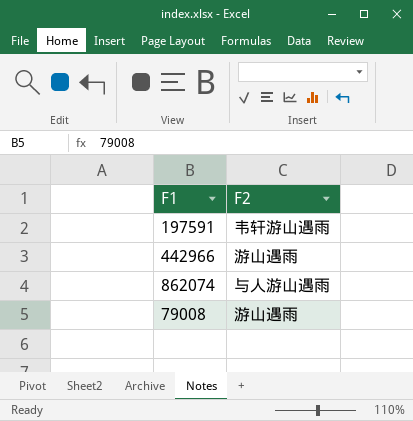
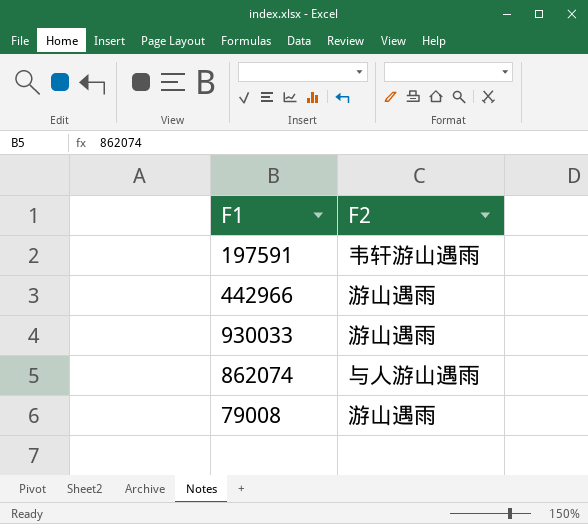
row 930033: none -> 游山遇雨

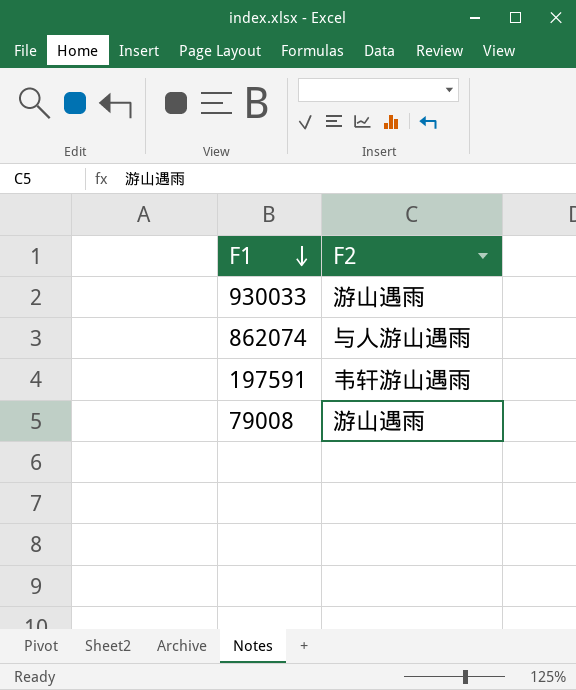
row order: none -> F1 descending
row 442966: 游山遇雨 -> none

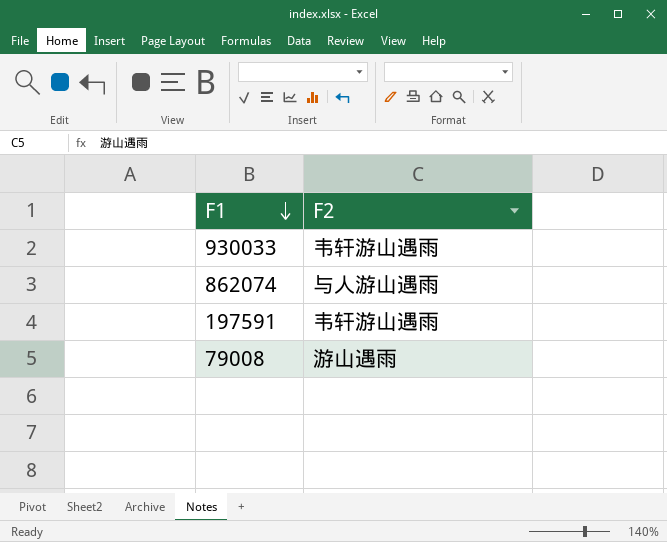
930033 | F2: 游山遇雨 -> 韦轩游山遇雨

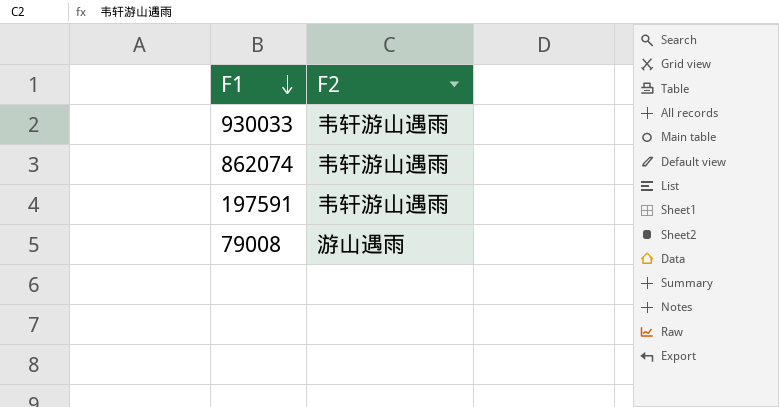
862074 | F2: 与人游山遇雨 -> 韦轩游山遇雨

